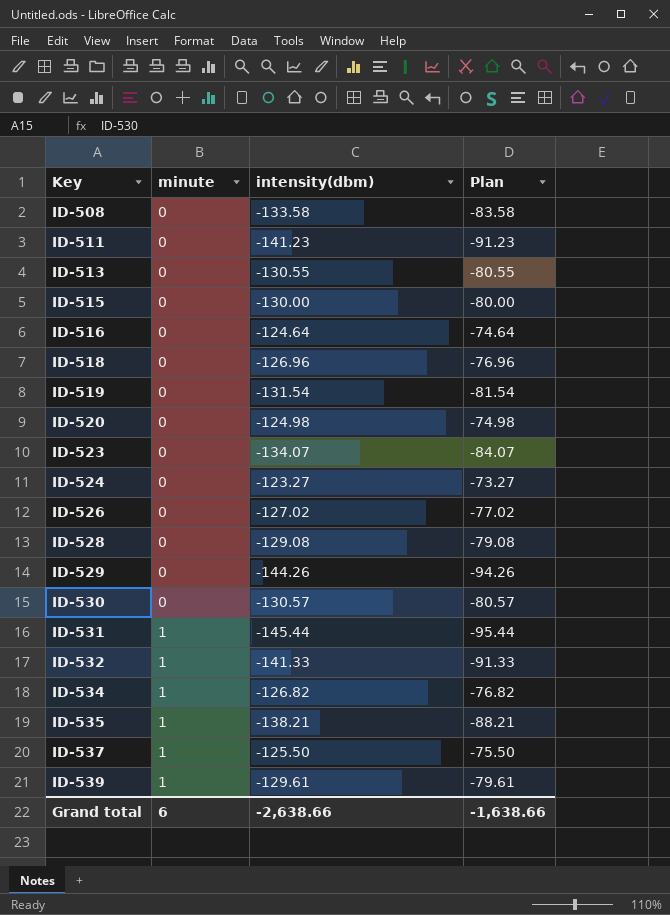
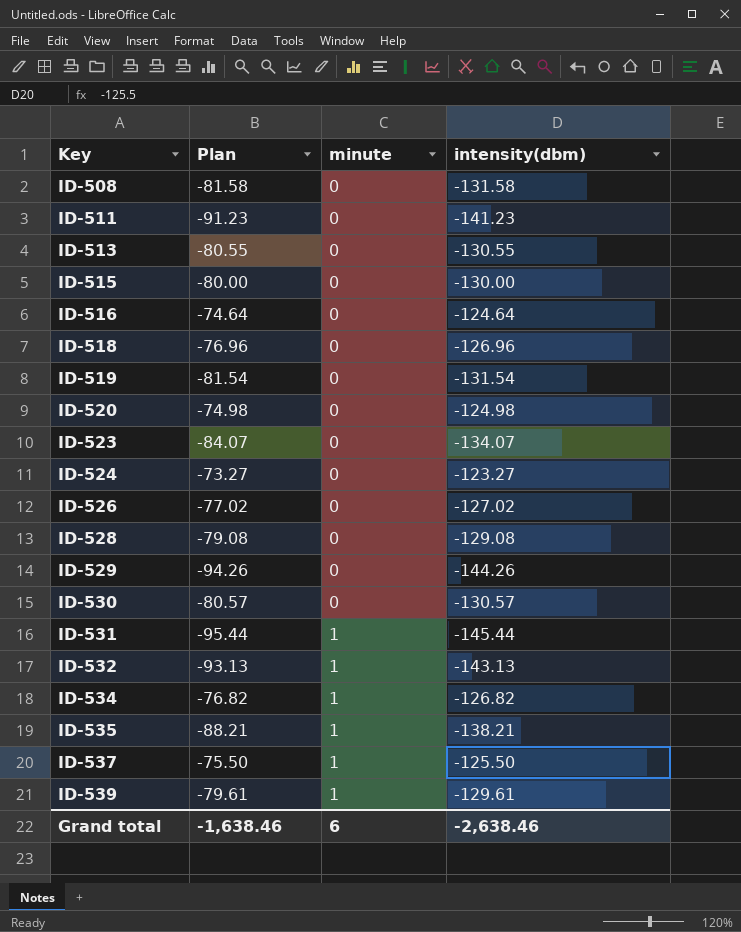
column Plan | position: 4 -> 2
ID-508 | Plan: -83.58 -> -81.58
ID-508 | intensity(dbm): -133.58 -> -131.58
ID-532 | Plan: -91.33 -> -93.13
ID-532 | intensity(dbm): -141.33 -> -143.13
Grand total | Plan: -1,638.66 -> -1,638.46
Grand total | intensity(dbm): -2,638.66 -> -2,638.46

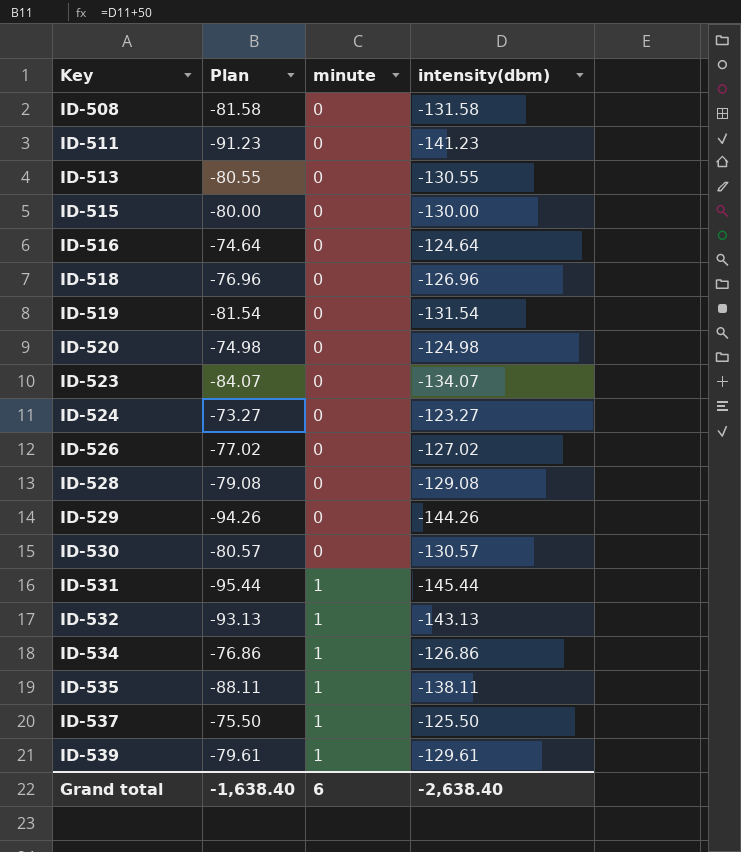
ID-534 | Plan: -76.82 -> -76.86
ID-534 | intensity(dbm): -126.82 -> -126.86
ID-535 | Plan: -88.21 -> -88.11
ID-535 | intensity(dbm): -138.21 -> -138.11
Grand total | Plan: -1,638.46 -> -1,638.40
Grand total | intensity(dbm): -2,638.46 -> -2,638.40

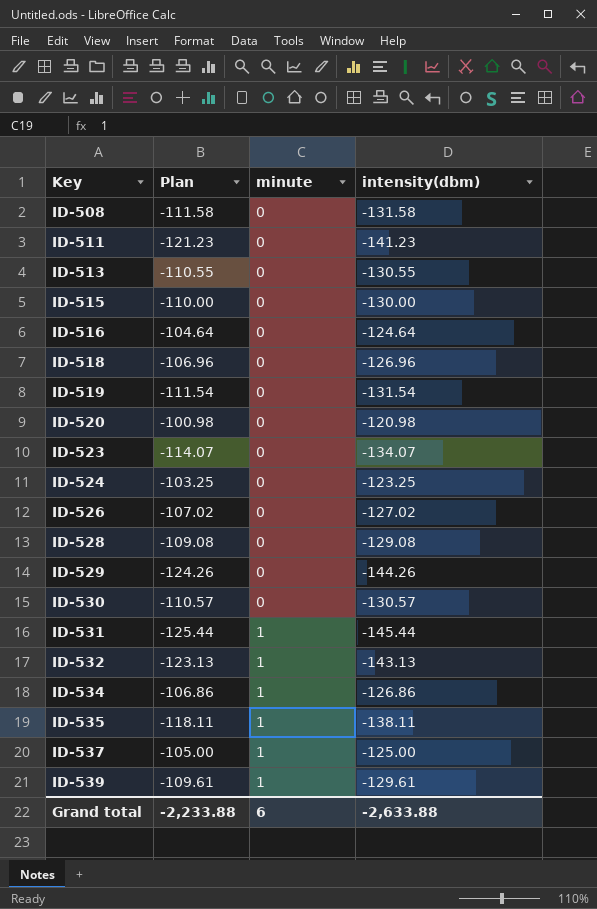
column Plan | formula: [intensity(dbm)] + 50 -> [intensity(dbm)] + 20
ID-520 | intensity(dbm): -124.98 -> -120.98
ID-524 | intensity(dbm): -123.27 -> -123.25
ID-537 | intensity(dbm): -125.50 -> -125.00
Grand total | Plan: -1,638.40 -> -2,233.88
Grand total | intensity(dbm): -2,638.40 -> -2,633.88

